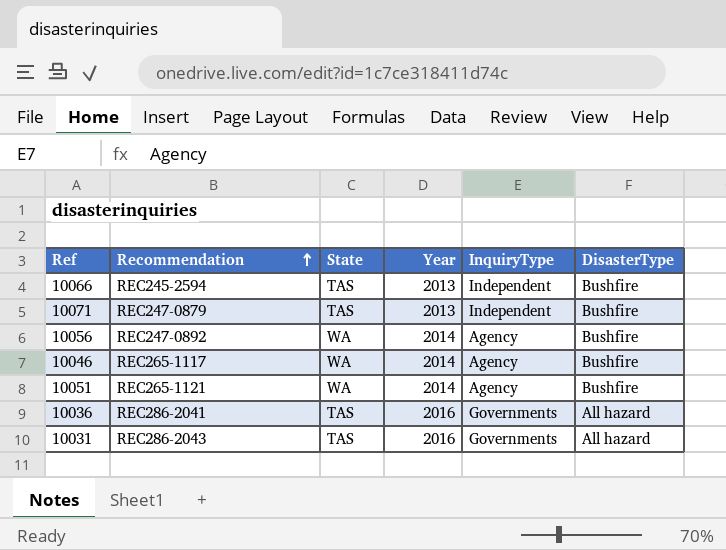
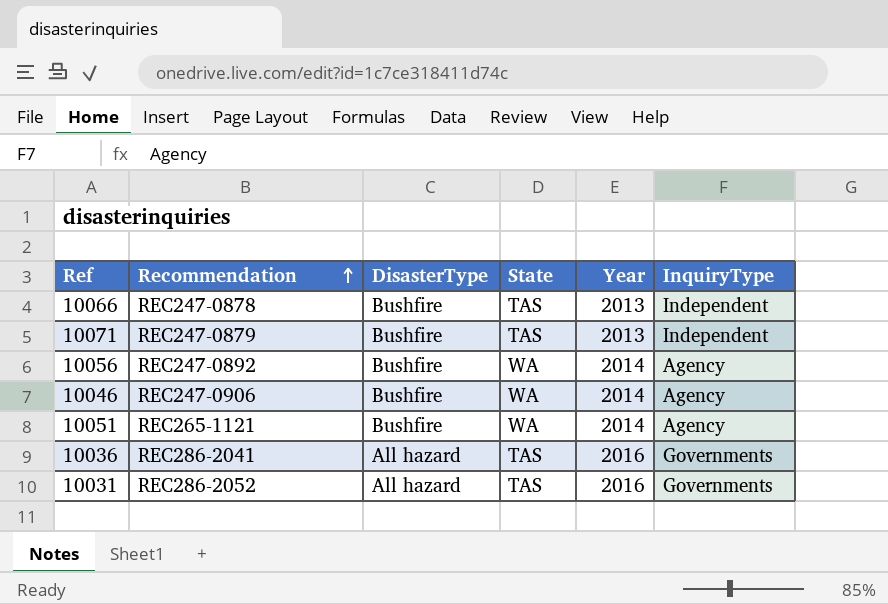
column DisasterType | position: 6 -> 3
10066 | Recommendation: REC245-2594 -> REC247-0878
10046 | Recommendation: REC265-1117 -> REC247-0906
10031 | Recommendation: REC286-2043 -> REC286-2052

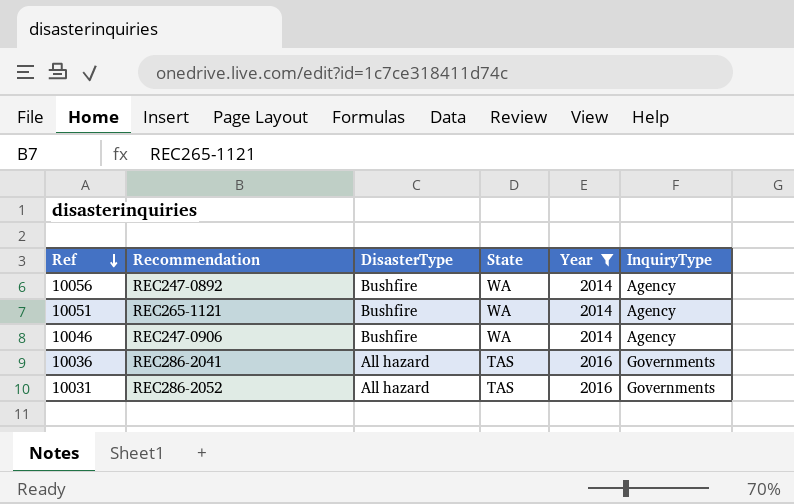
filter: none -> Year != 2013
row order: Recommendation ascending -> Ref descending

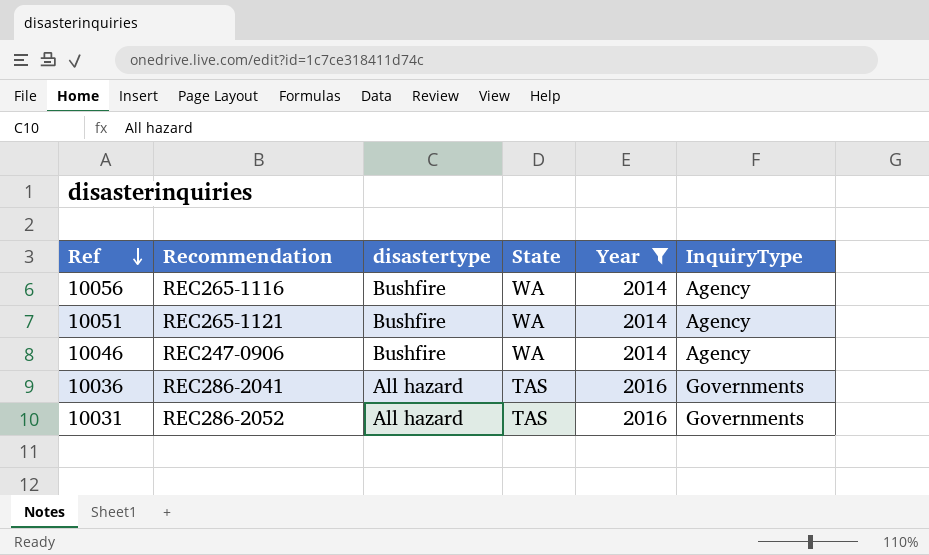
column name: DisasterType -> disastertype
10056 | Recommendation: REC247-0892 -> REC265-1116

